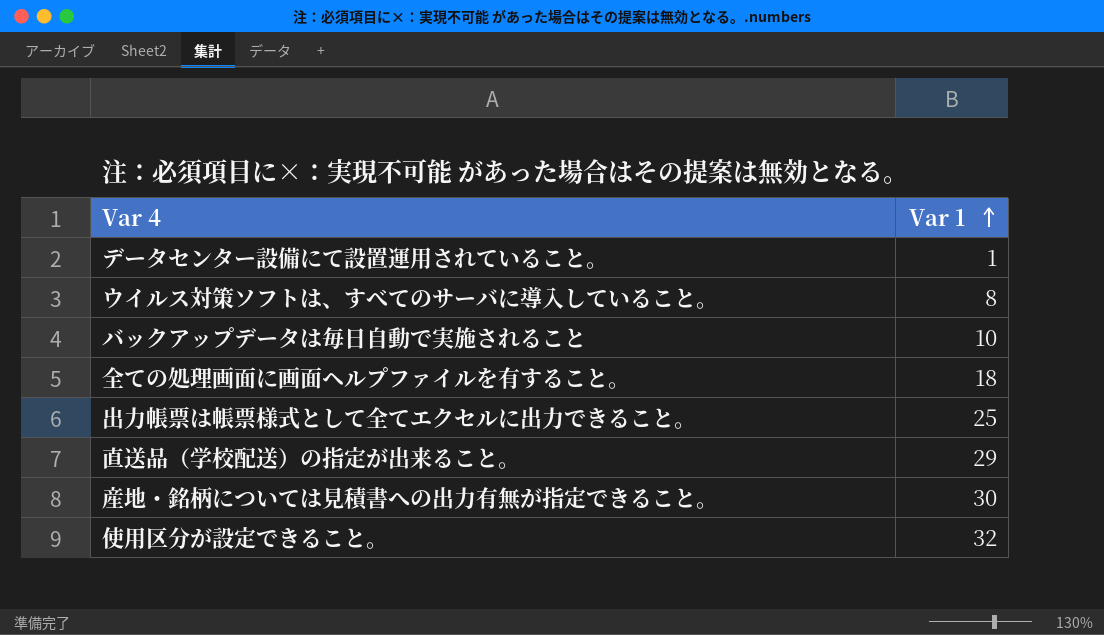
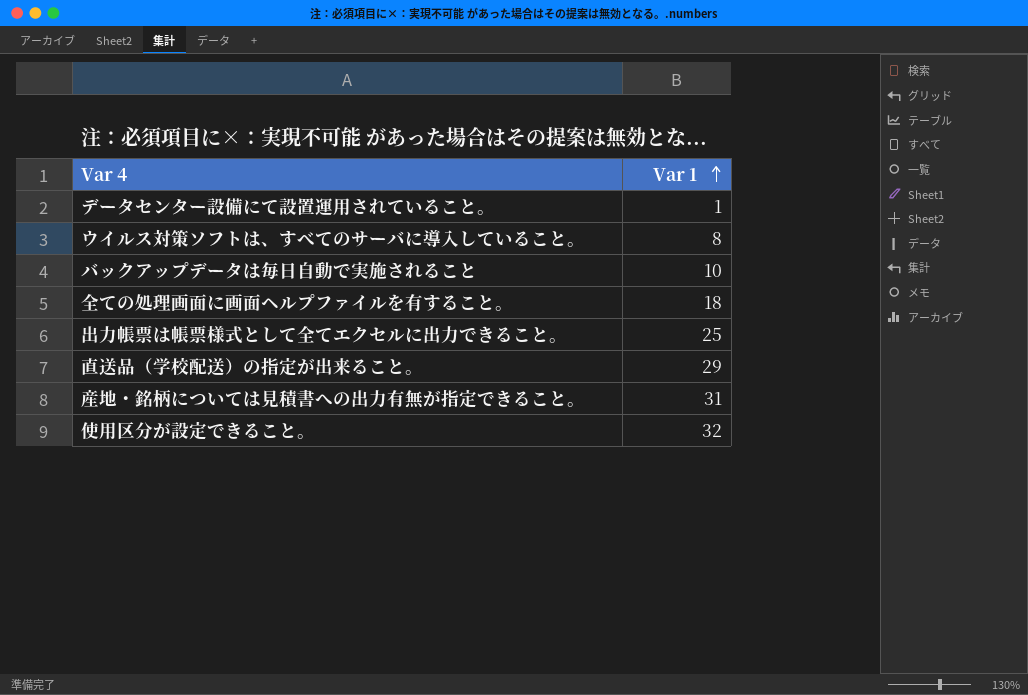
産地・銘柄については見積書への出力有無が指定できること。 | Var 1: 30 -> 31

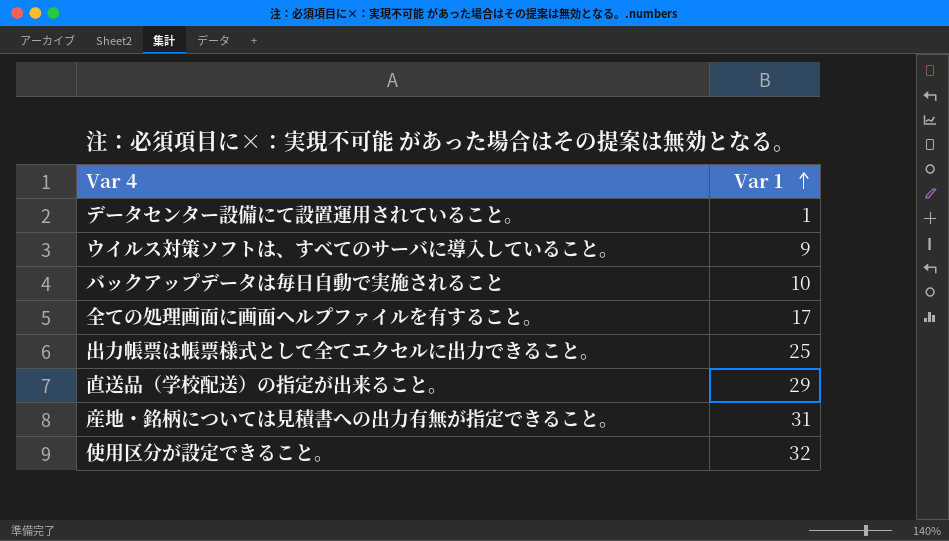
ウイルス対策ソフトは、すべてのサーバに導入していること。 | Var 1: 8 -> 9
全ての処理画面に画面ヘルプファイルを有すること。 | Var 1: 18 -> 17

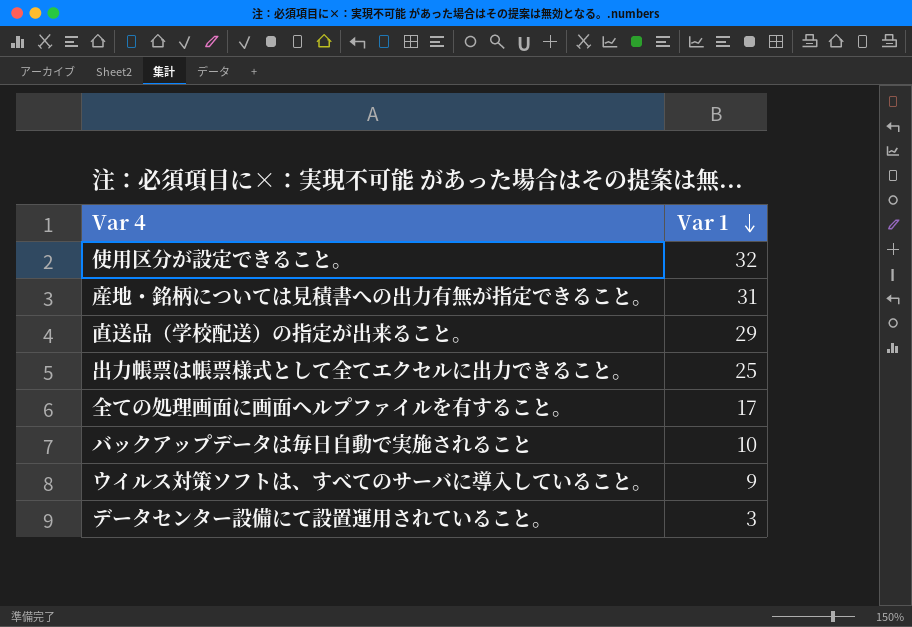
row order: Var 1 ascending -> Var 1 descending
データセンター設備にて設置運用されていること。 | Var 1: 1 -> 3

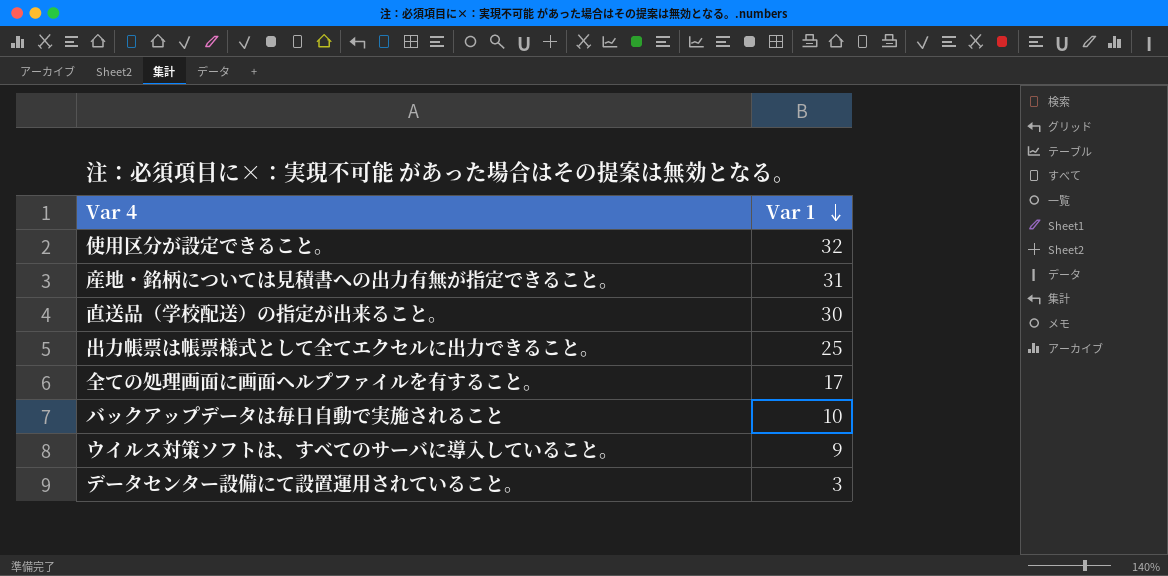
直送品（学校配送）の指定が出来ること。 | Var 1: 29 -> 30

